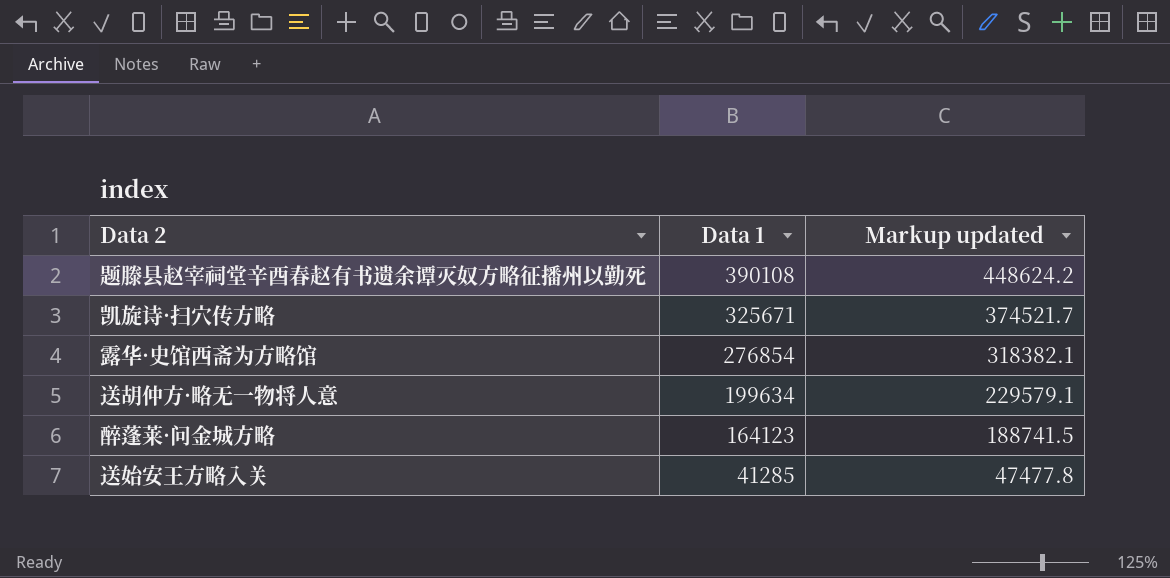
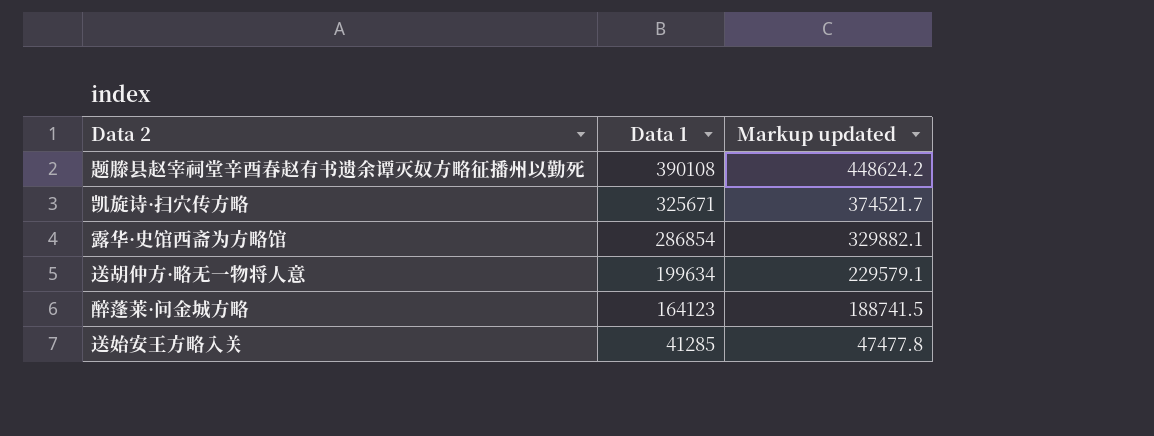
露华·史馆西斋为方略馆 | Data 1: 276854 -> 286854
露华·史馆西斋为方略馆 | Markup updated: 318382.1 -> 329882.1

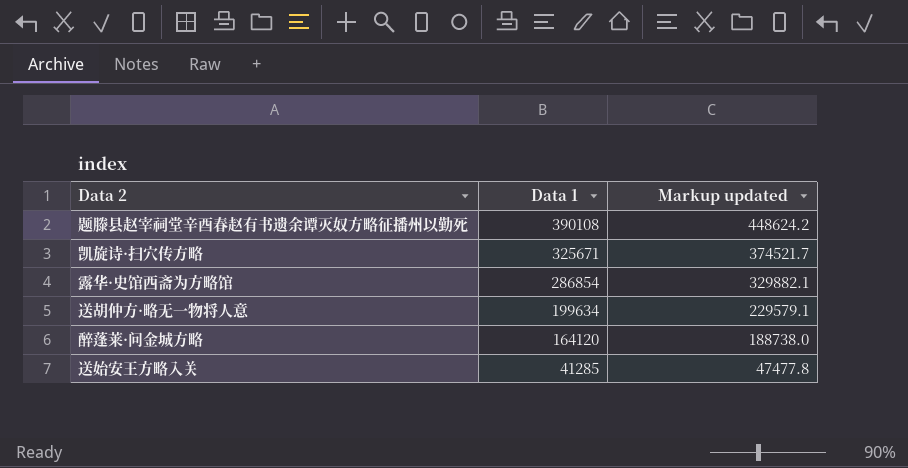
醉蓬莱·问金城方略 | Data 1: 164123 -> 164120
醉蓬莱·问金城方略 | Markup updated: 188741.5 -> 188738.0

